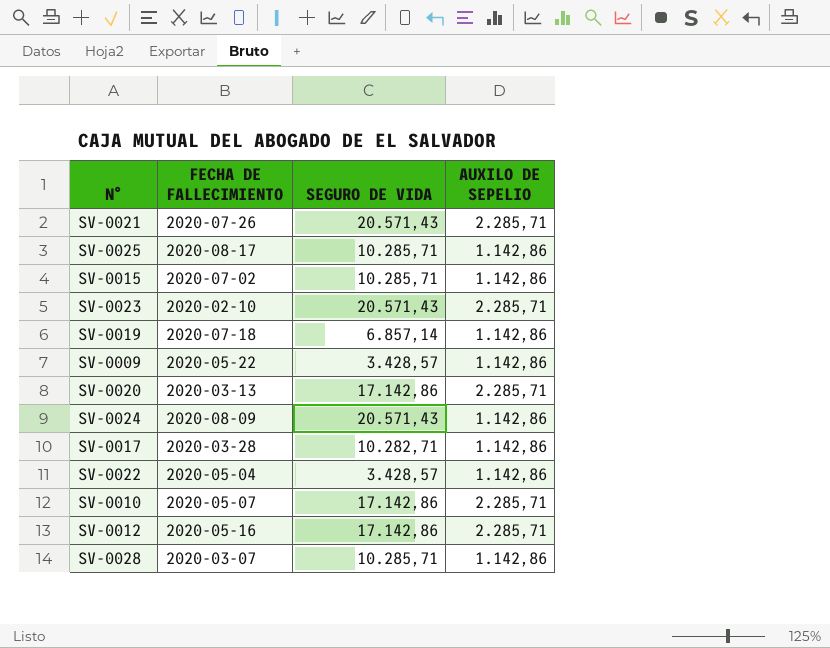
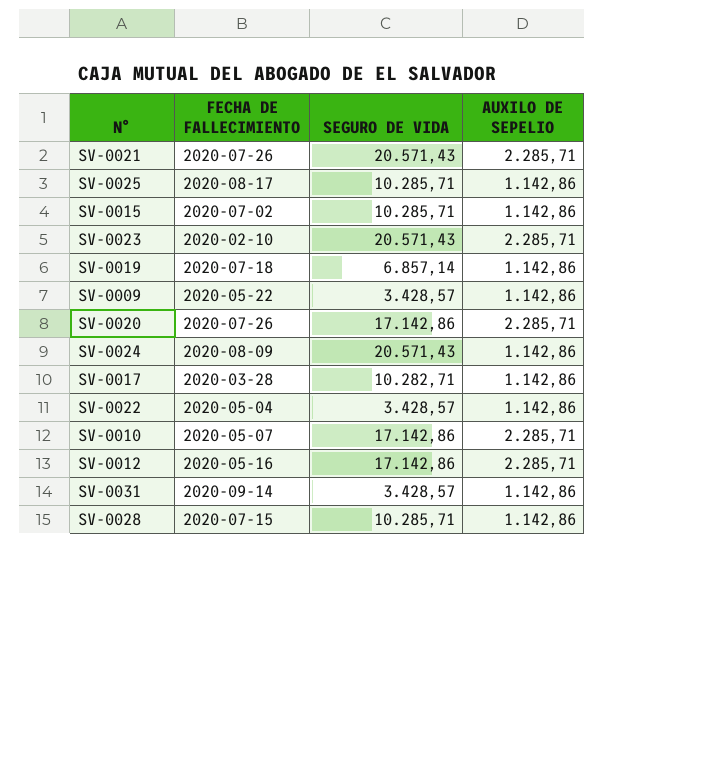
SV-0020 | FECHA DE FALLECIMIENTO: 2020-03-13 -> 2020-07-26
row SV-0031: none -> 2020-09-14 | 3.428,57 | 1.142,86
SV-0028 | FECHA DE FALLECIMIENTO: 2020-03-07 -> 2020-07-15

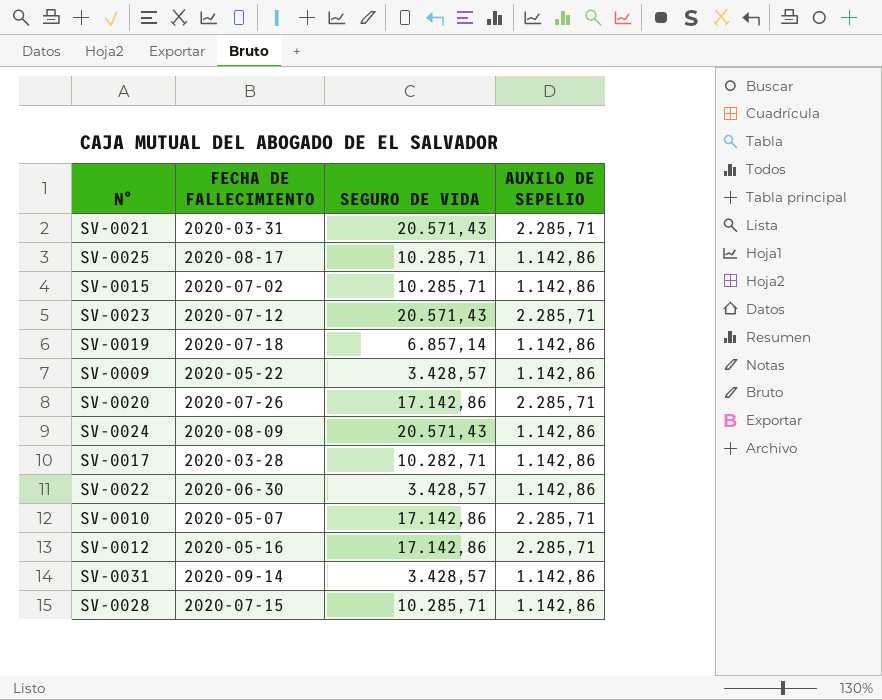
SV-0021 | FECHA DE FALLECIMIENTO: 2020-07-26 -> 2020-03-31
SV-0023 | FECHA DE FALLECIMIENTO: 2020-02-10 -> 2020-07-12
SV-0022 | FECHA DE FALLECIMIENTO: 2020-05-04 -> 2020-06-30

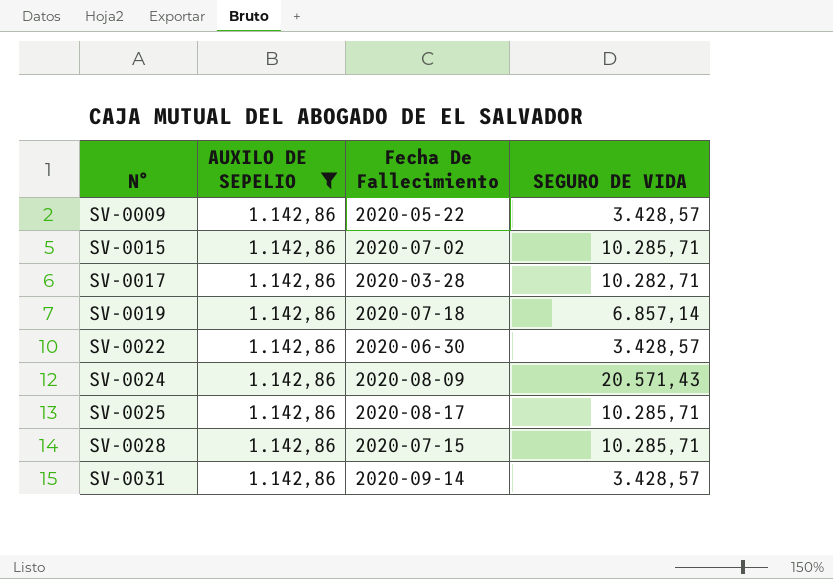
filter: none -> AUXILO DE SEPELIO = 1.142,86
row order: none -> N° ascending
column AUXILO DE SEPELIO | position: 4 -> 2
column name: FECHA DE FALLECIMIENTO -> Fecha De Fallecimiento

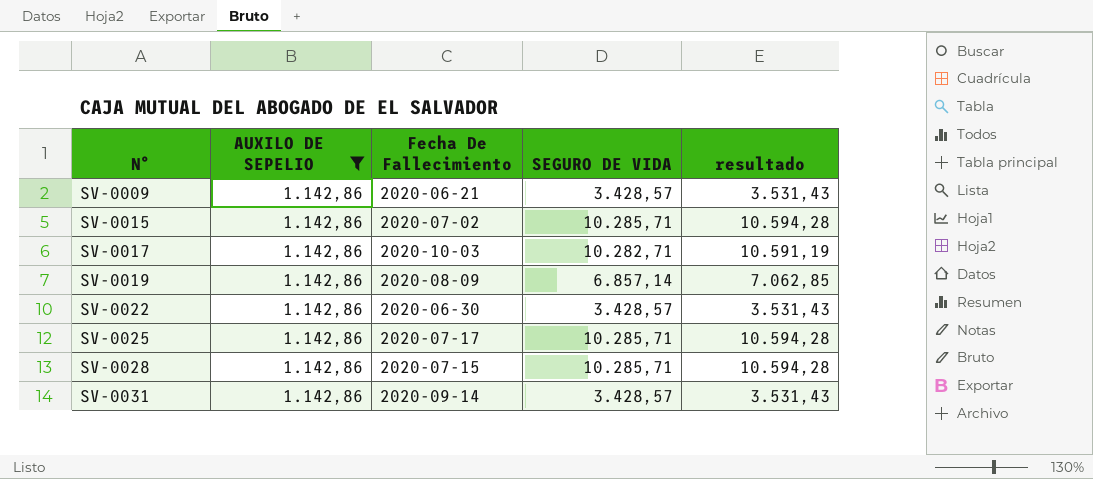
column resultado | formula: none -> [SEGURO DE VIDA] * 1,03
row SV-0024: 1.142,86 | 2020-08-09 | 20.571,43 -> none
SV-0009 | Fecha De Fallecimiento: 2020-05-22 -> 2020-06-21
SV-0017 | Fecha De Fallecimiento: 2020-03-28 -> 2020-10-03
SV-0019 | Fecha De Fallecimiento: 2020-07-18 -> 2020-08-09
SV-0025 | Fecha De Fallecimiento: 2020-08-17 -> 2020-07-17

